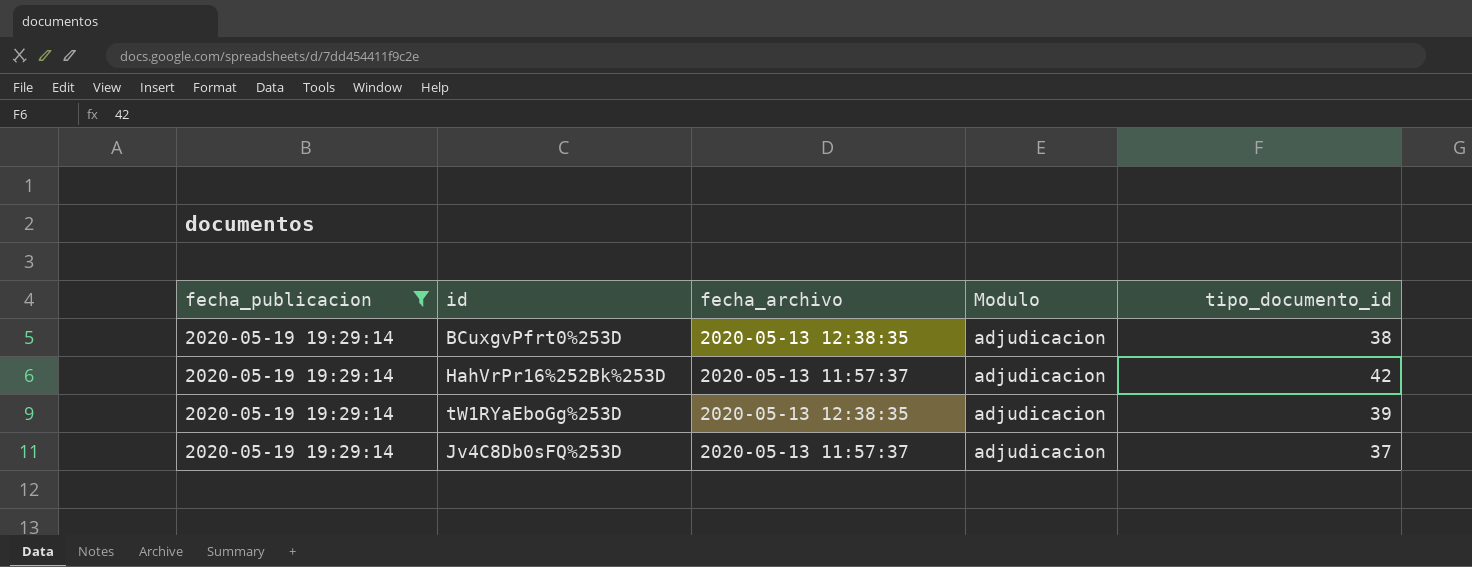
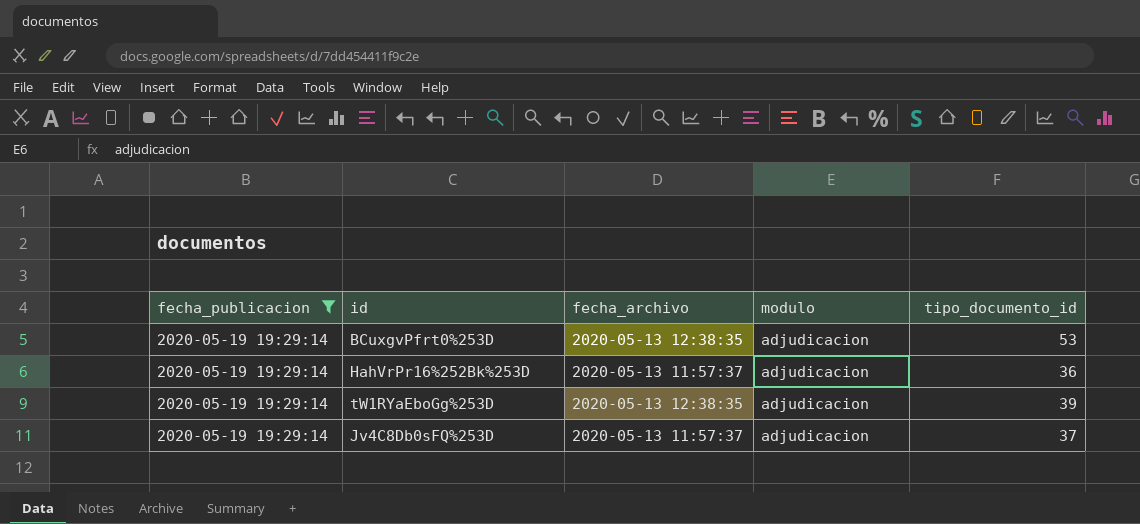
column name: Modulo -> modulo
BCuxgvPfrt0%253D | tipo_documento_id: 38 -> 53
HahVrPr16%252Bk%253D | tipo_documento_id: 42 -> 36

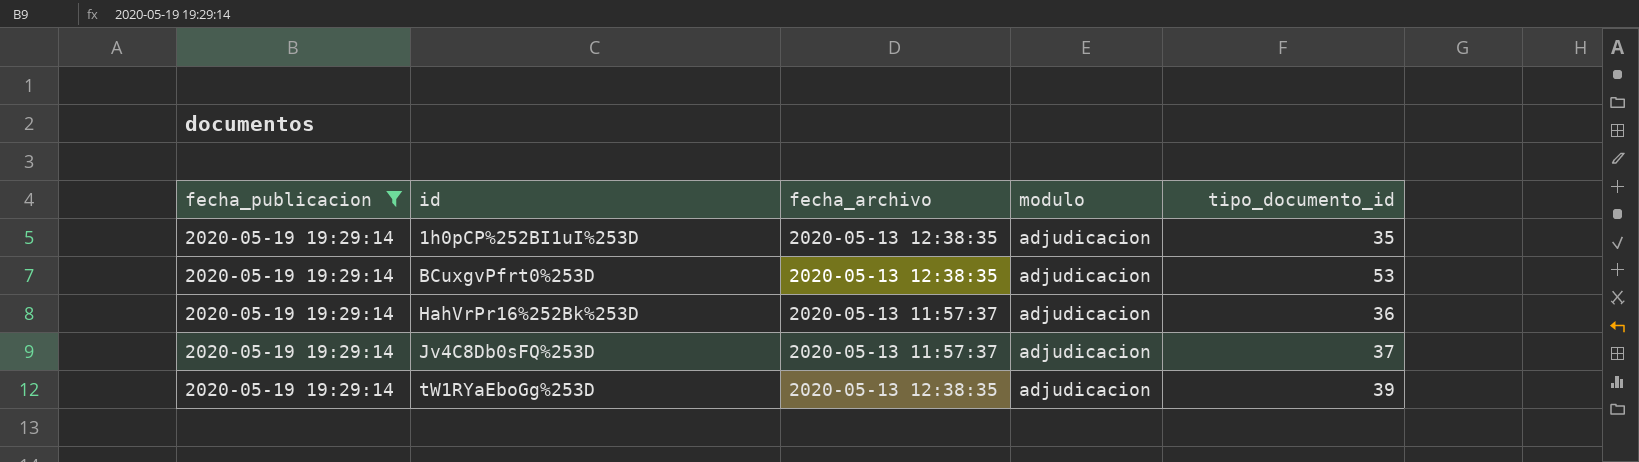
row order: none -> id ascending
row 1h0pCP%252BI1uI%253D: none -> 2020-05-19 19:29:14 | 2020-05-13 12:38:35 | adjudicacion | 35

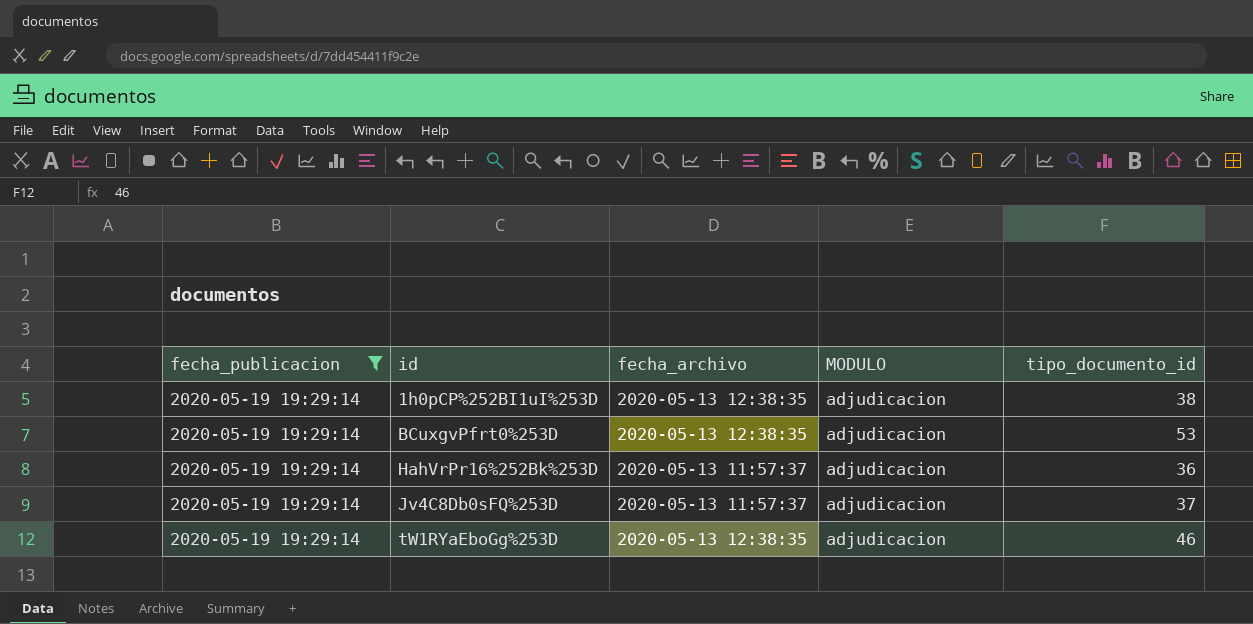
column name: modulo -> MODULO
1h0pCP%252BI1uI%253D | tipo_documento_id: 35 -> 38
tW1RYaEboGg%253D | tipo_documento_id: 39 -> 46

